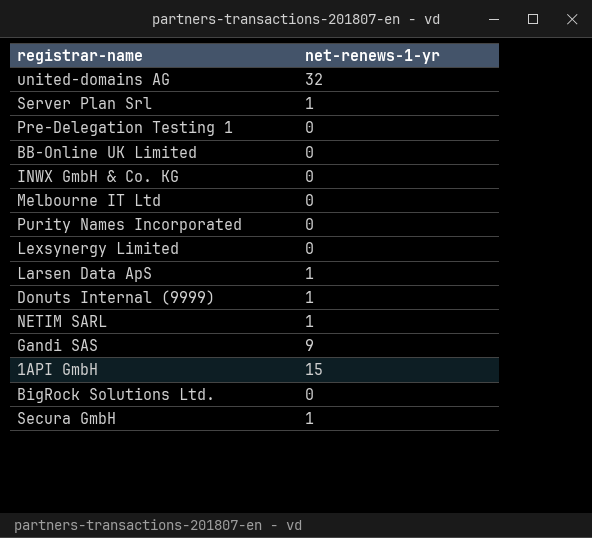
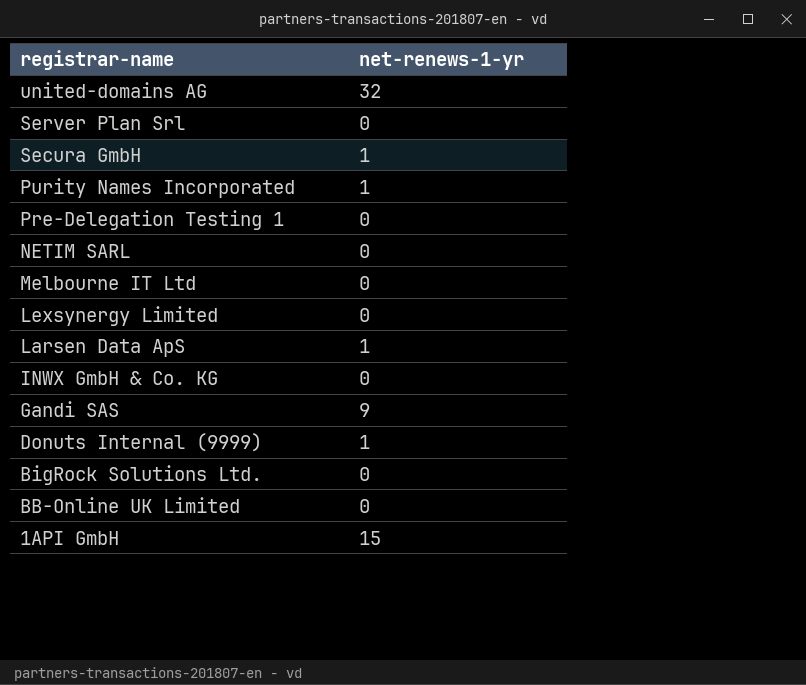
row order: none -> registrar-name descending
Server Plan Srl | net-renews-1-yr: 1 -> 0
Purity Names Incorporated | net-renews-1-yr: 0 -> 1
NETIM SARL | net-renews-1-yr: 1 -> 0

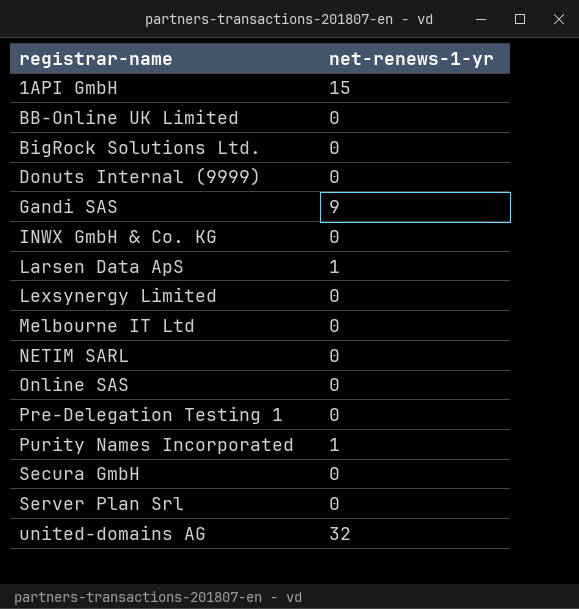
row order: registrar-name descending -> registrar-name ascending
Donuts Internal (9999) | net-renews-1-yr: 1 -> 0
row Online SAS: none -> 0
Secura GmbH | net-renews-1-yr: 1 -> 0

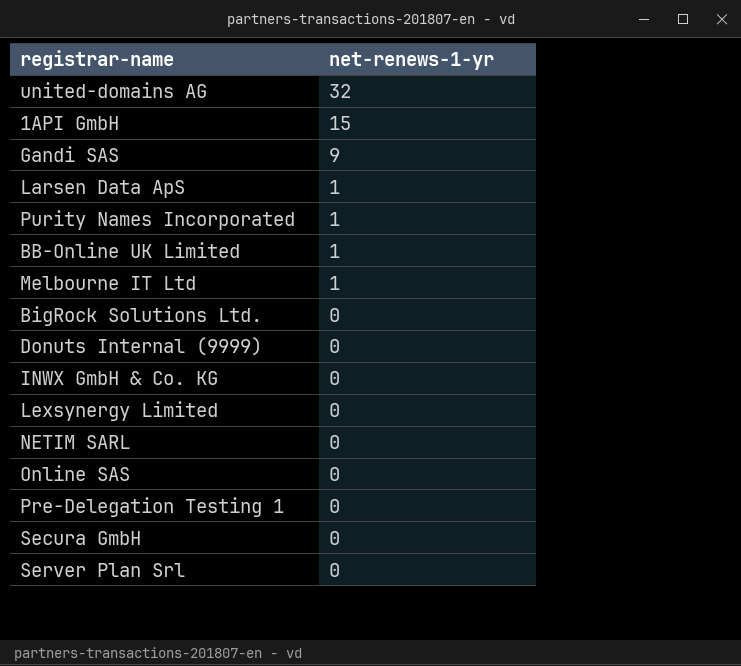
row order: registrar-name ascending -> net-renews-1-yr descending
BB-Online UK Limited | net-renews-1-yr: 0 -> 1
Melbourne IT Ltd | net-renews-1-yr: 0 -> 1

